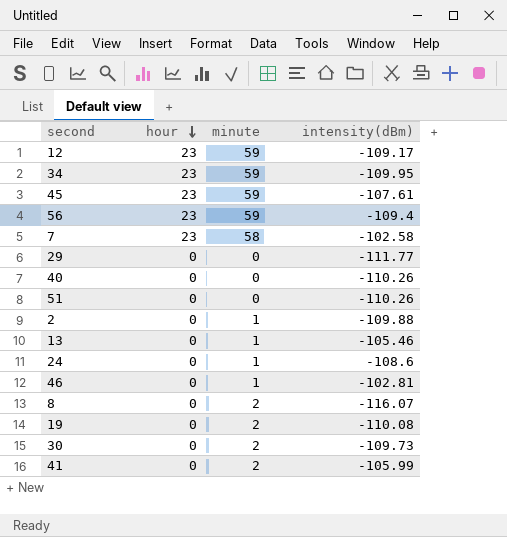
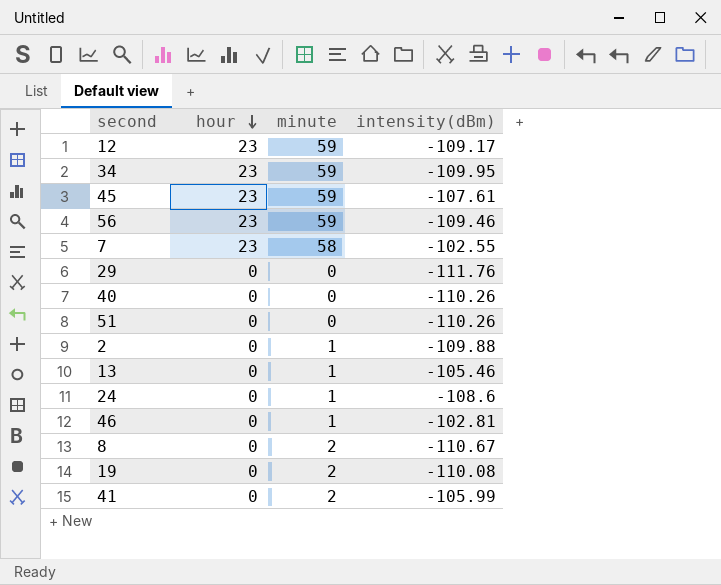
row 30: 0 | 2 | -109.73 -> none
56 | intensity(dBm): -109.4 -> -109.46
7 | intensity(dBm): -102.58 -> -102.55
29 | intensity(dBm): -111.77 -> -111.76
8 | intensity(dBm): -116.07 -> -110.67

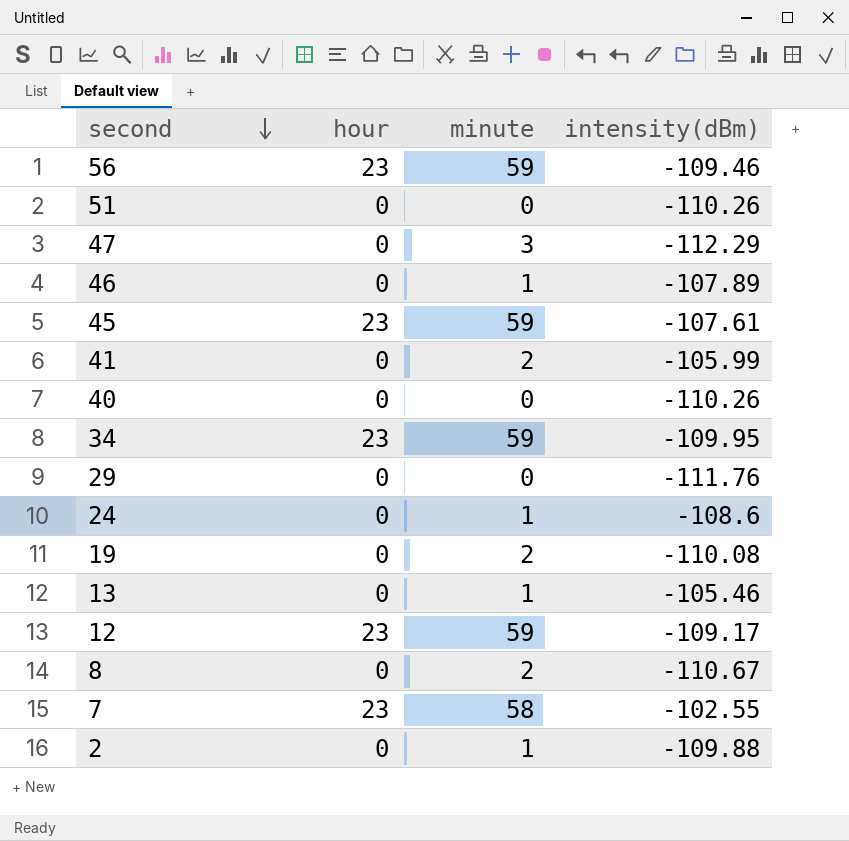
row order: hour descending -> second descending
row 47: none -> 0 | 3 | -112.29
46 | intensity(dBm): -102.81 -> -107.89

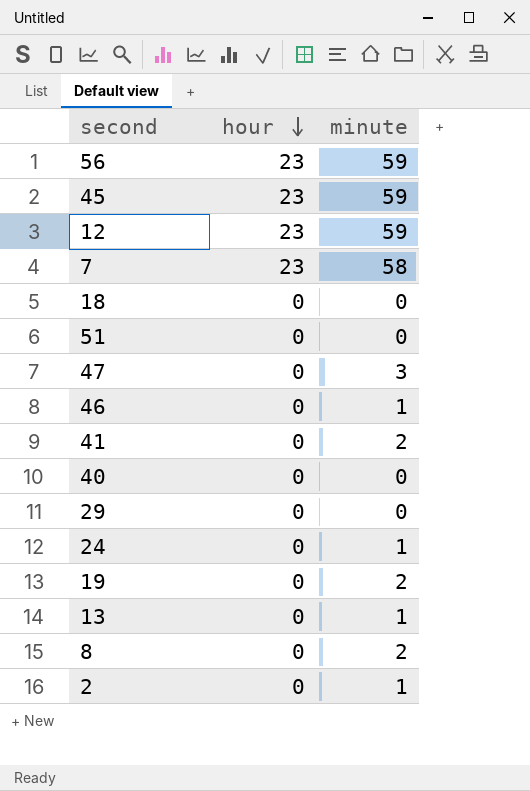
row order: second descending -> hour descending
column intensity(dBm) | position: 4 -> none
row 34: 23 | 59 | -109.95 -> none
row 18: none -> 0 | 0

